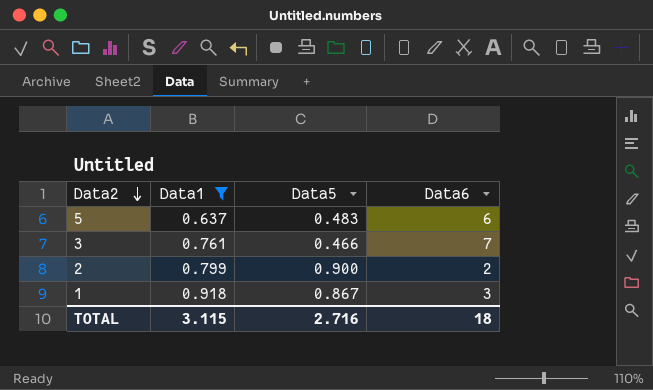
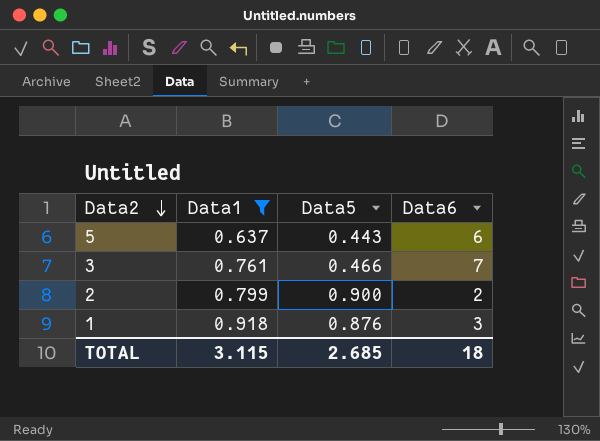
5 | Data5: 0.483 -> 0.443
1 | Data5: 0.867 -> 0.876
TOTAL | Data5: 2.716 -> 2.685

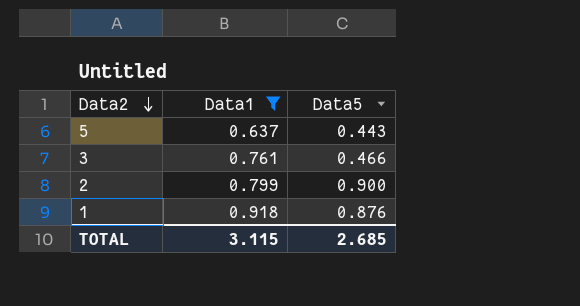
column Data6 | position: 4 -> none

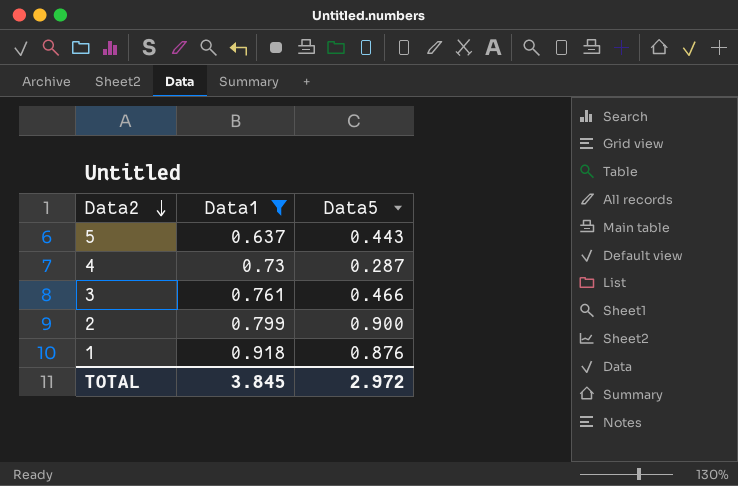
row 4: none -> 0.73 | 0.287
TOTAL | Data1: 3.115 -> 3.845
TOTAL | Data5: 2.685 -> 2.972

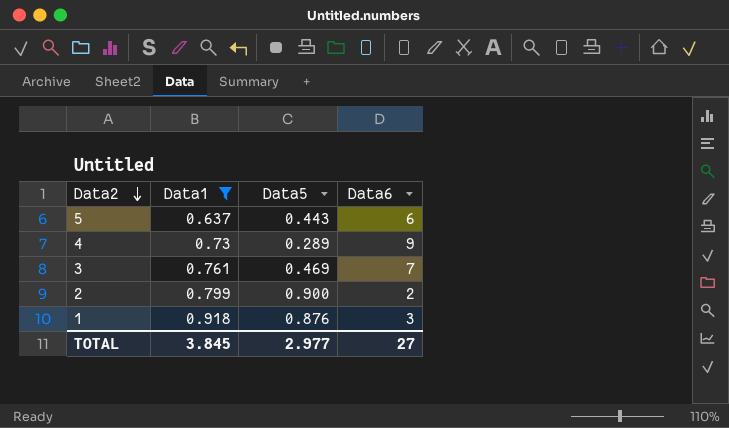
column Data6 | position: none -> 4
4 | Data5: 0.287 -> 0.289
3 | Data5: 0.466 -> 0.469
TOTAL | Data5: 2.972 -> 2.977

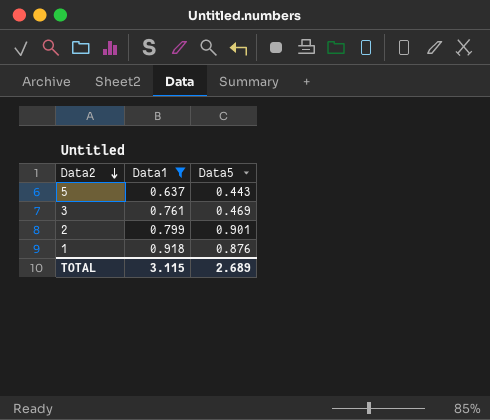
column Data6 | position: 4 -> none
row 4: 0.73 | 0.289 | 9 -> none
2 | Data5: 0.900 -> 0.901
TOTAL | Data1: 3.845 -> 3.115
TOTAL | Data5: 2.977 -> 2.689

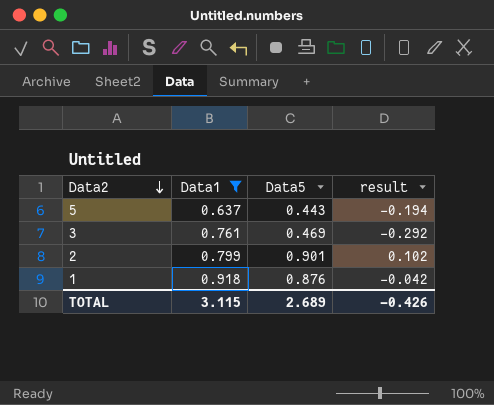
column result | formula: none -> [Data5] - [Data1]

